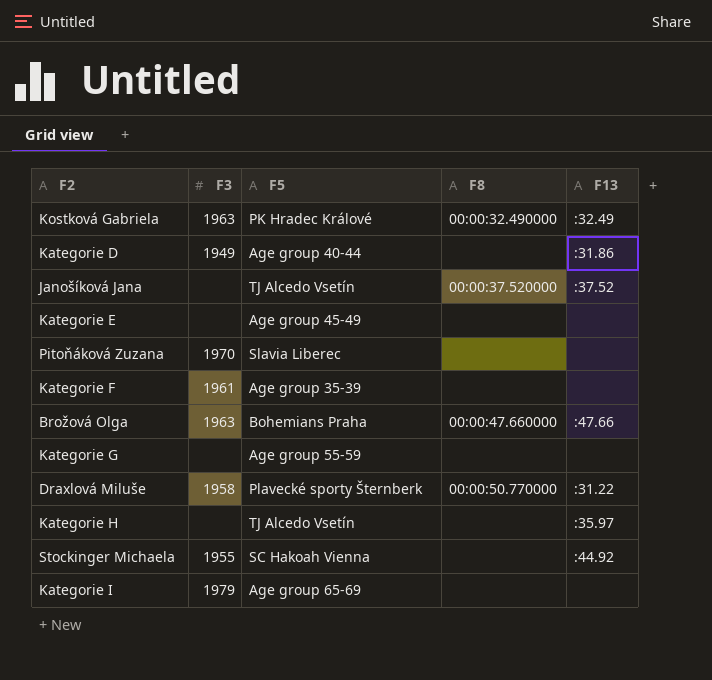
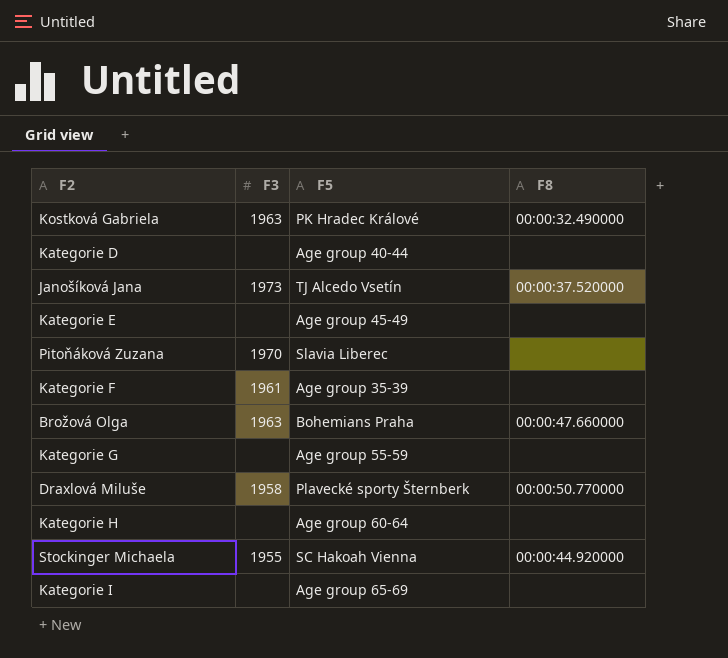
column F13 | position: 5 -> none
Kategorie D | F3: 1949 -> none
Janošíková Jana | F3: none -> 1973
Kategorie H | F5: TJ Alcedo Vsetín -> Age group 60-64
Stockinger Michaela | F8: none -> 00:00:44.920000
Kategorie I | F3: 1979 -> none

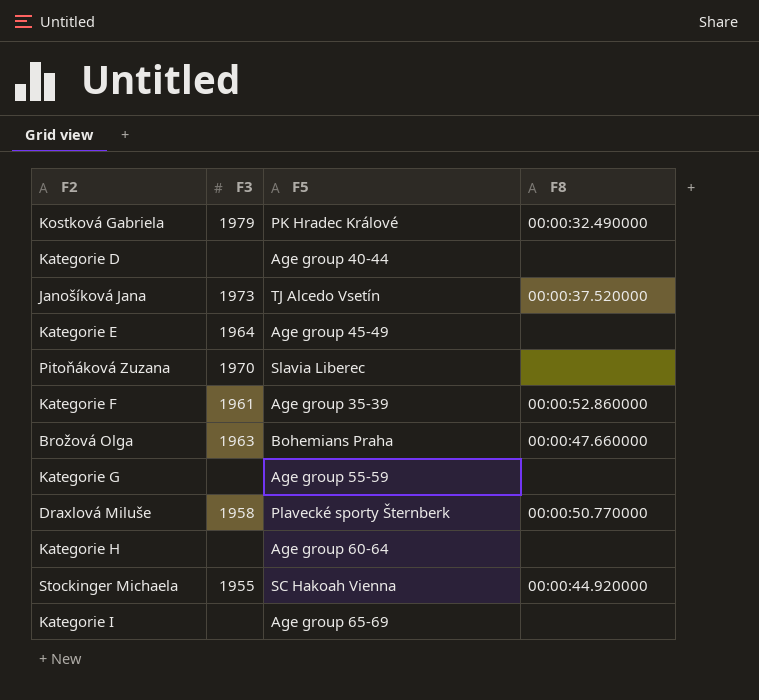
Kostková Gabriela | F3: 1963 -> 1979
Kategorie E | F3: none -> 1964
Kategorie F | F8: none -> 00:00:52.860000

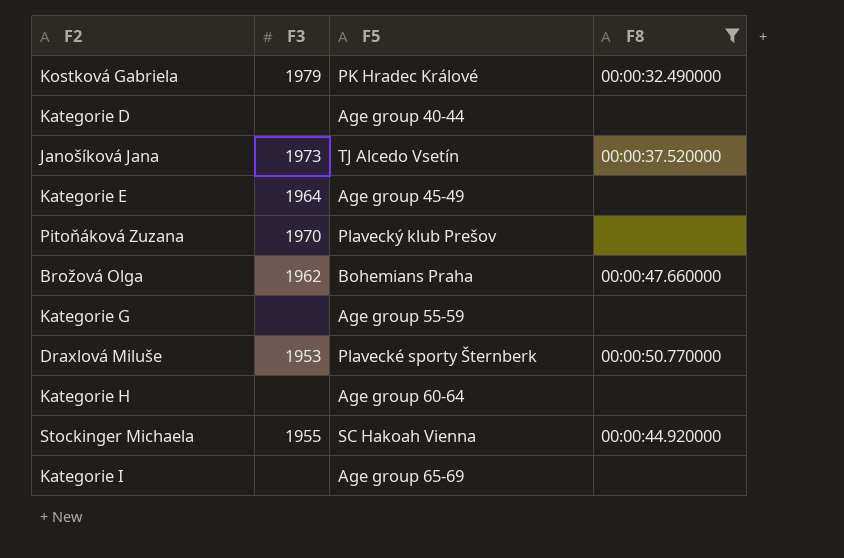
filter: none -> F8 != 00:00:52.860000
Pitoňáková Zuzana | F5: Slavia Liberec -> Plavecký klub Prešov
Brožová Olga | F3: 1963 -> 1962
Draxlová Miluše | F3: 1958 -> 1953

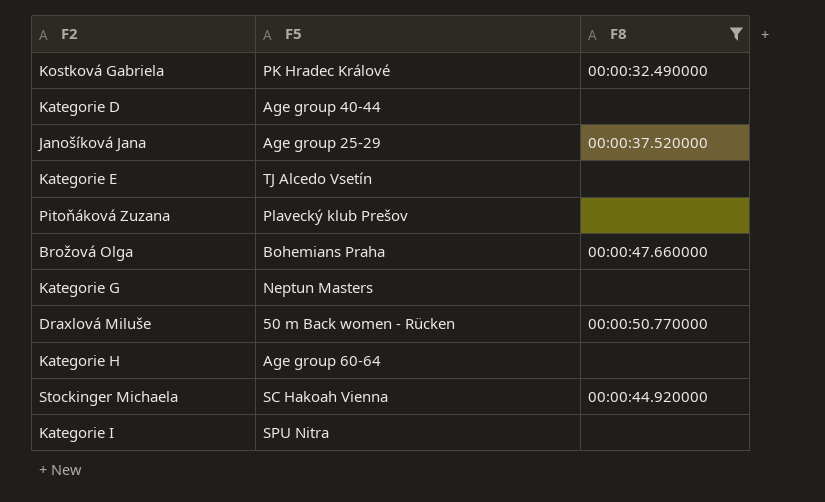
column F3 | position: 2 -> none
Janošíková Jana | F5: TJ Alcedo Vsetín -> Age group 25-29
Kategorie E | F5: Age group 45-49 -> TJ Alcedo Vsetín
Kategorie G | F5: Age group 55-59 -> Neptun Masters
Draxlová Miluše | F5: Plavecké sporty Šternberk -> 50 m Back women - Rücken
Kategorie I | F5: Age group 65-69 -> SPU Nitra

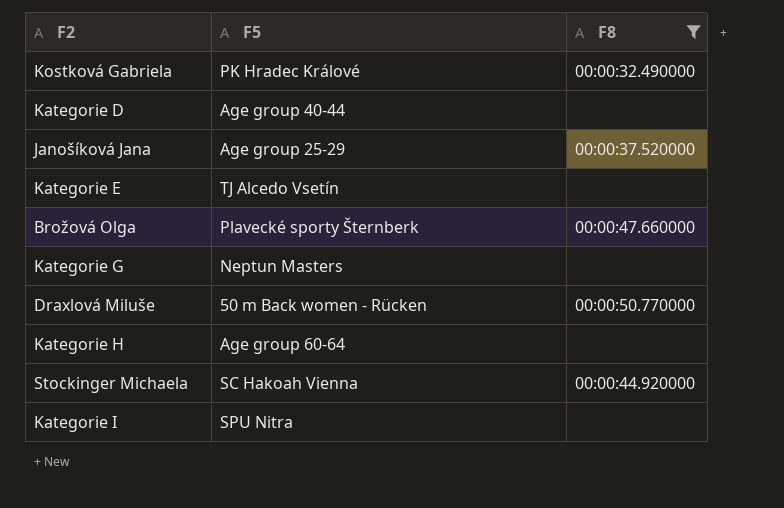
row Pitoňáková Zuzana: Plavecký klub Prešov | none -> none
Brožová Olga | F5: Bohemians Praha -> Plavecké sporty Šternberk

